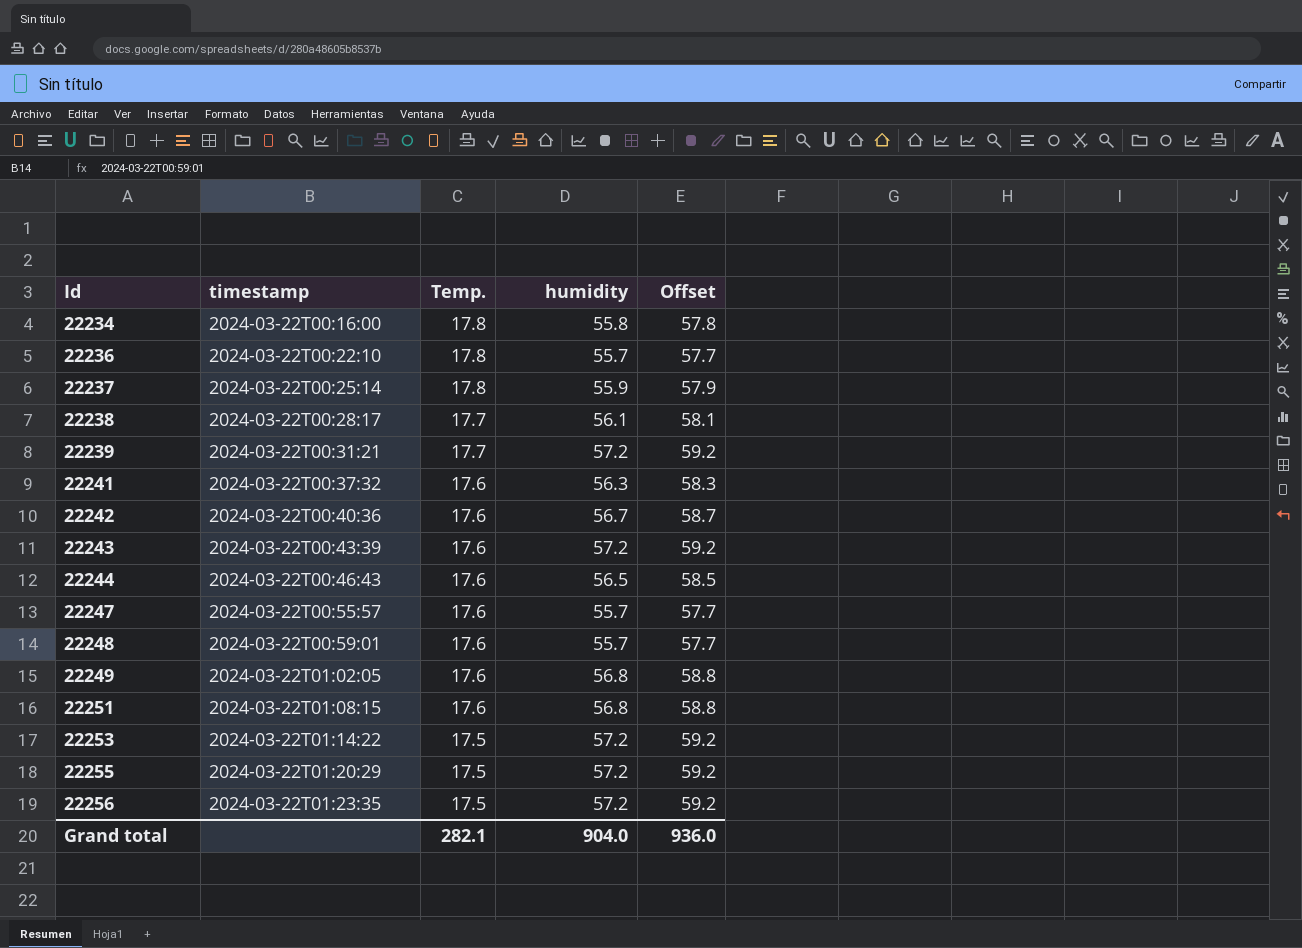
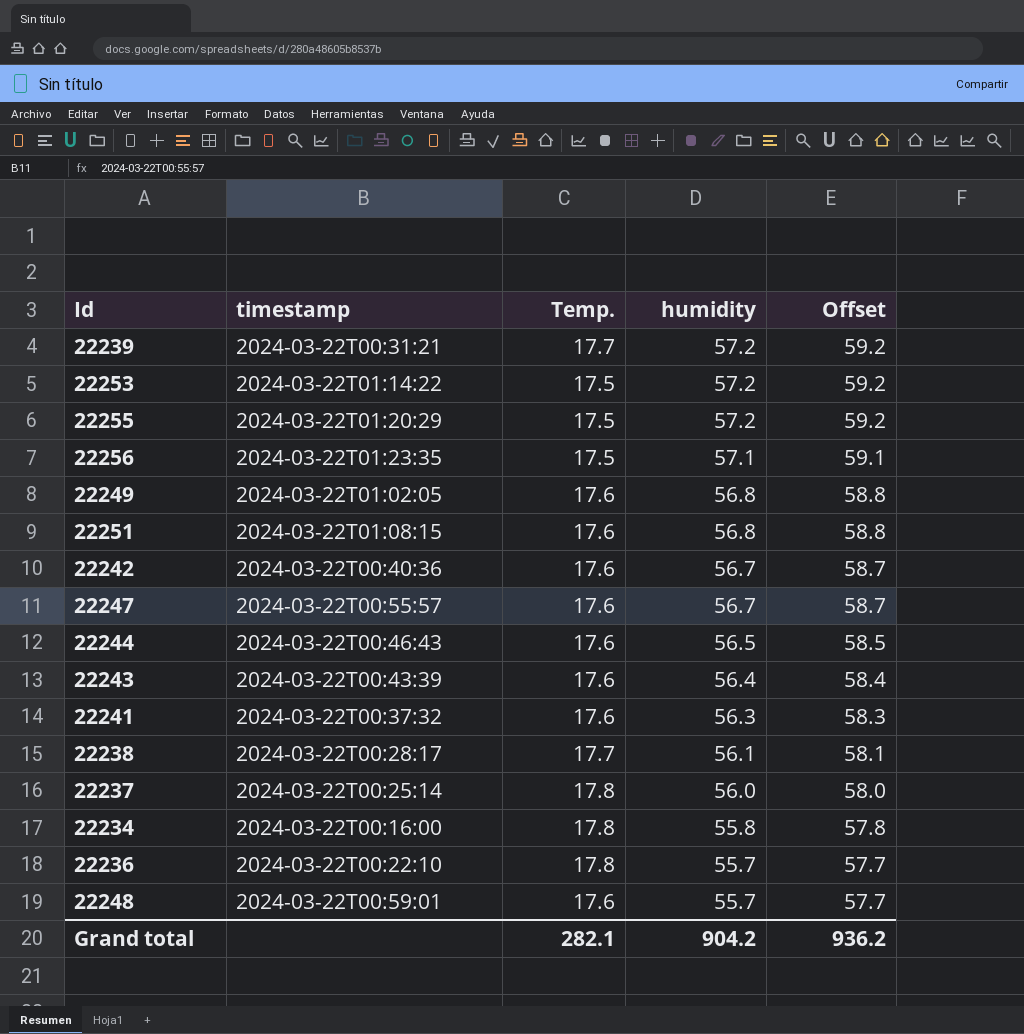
row order: Id ascending -> humidity descending
22256 | humidity: 57.2 -> 57.1
22256 | Offset: 59.2 -> 59.1
22247 | humidity: 55.7 -> 56.7
22247 | Offset: 57.7 -> 58.7
22243 | humidity: 57.2 -> 56.4
22243 | Offset: 59.2 -> 58.4
22237 | humidity: 55.9 -> 56.0
22237 | Offset: 57.9 -> 58.0
Grand total | humidity: 904.0 -> 904.2
Grand total | Offset: 936.0 -> 936.2

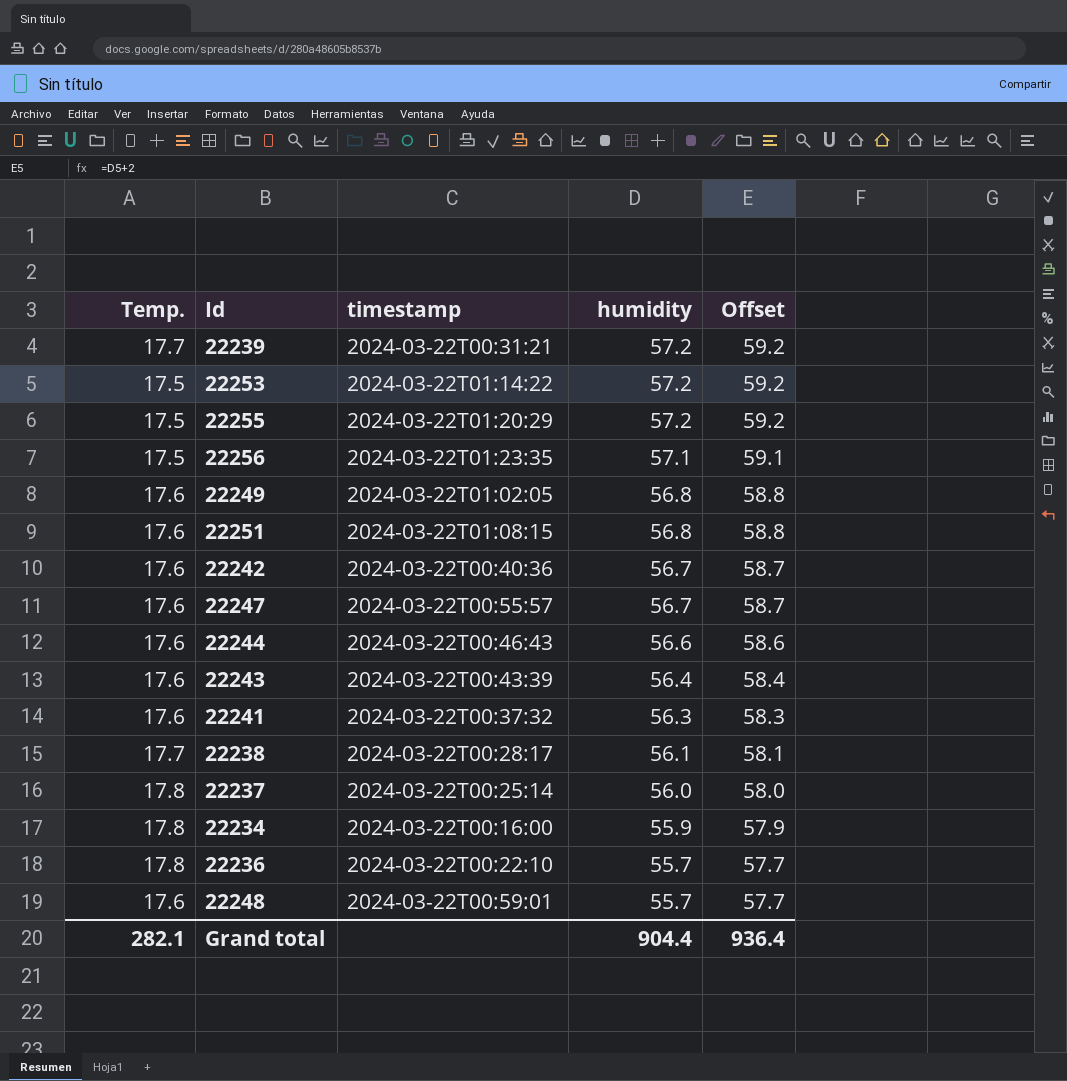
column Temp. | position: 3 -> 1
22244 | humidity: 56.5 -> 56.6
22244 | Offset: 58.5 -> 58.6
22234 | humidity: 55.8 -> 55.9
22234 | Offset: 57.8 -> 57.9
Grand total | humidity: 904.2 -> 904.4
Grand total | Offset: 936.2 -> 936.4

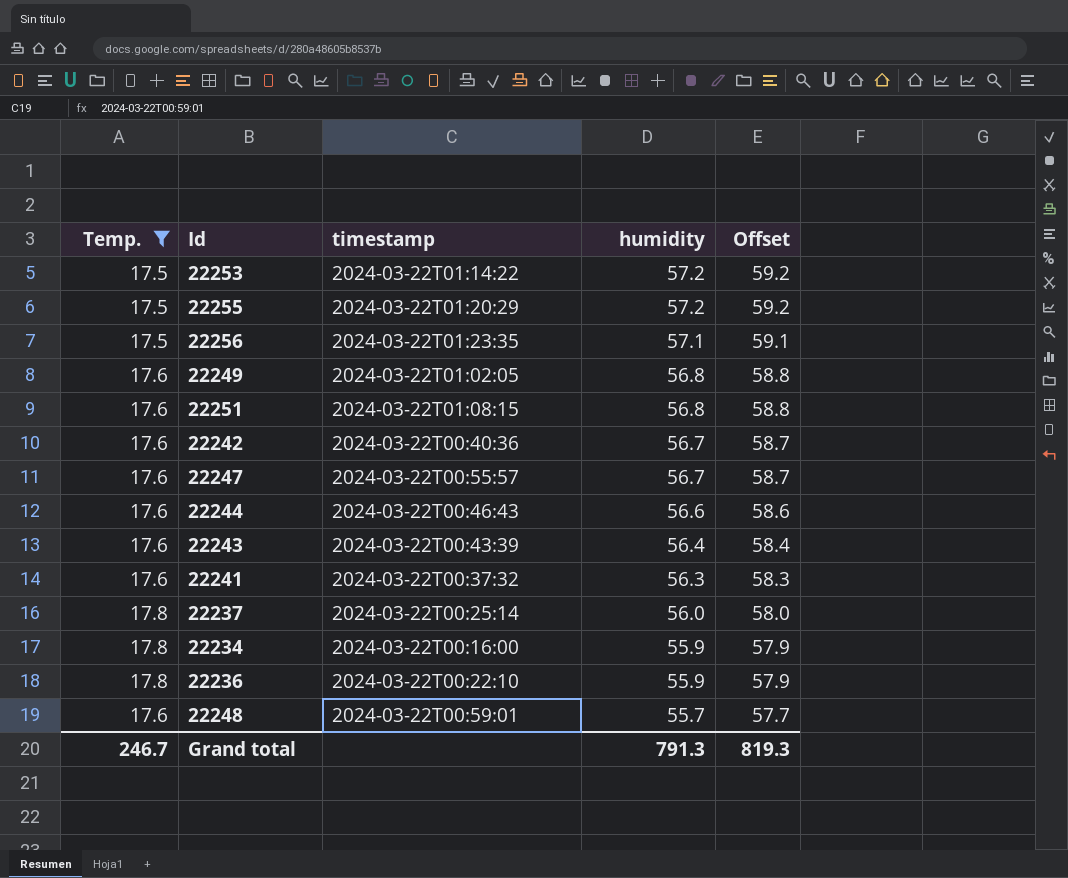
filter: none -> Temp. != 17.7
22236 | humidity: 55.7 -> 55.9
22236 | Offset: 57.7 -> 57.9
Grand total | Temp.: 282.1 -> 246.7
Grand total | humidity: 904.4 -> 791.3
Grand total | Offset: 936.4 -> 819.3

